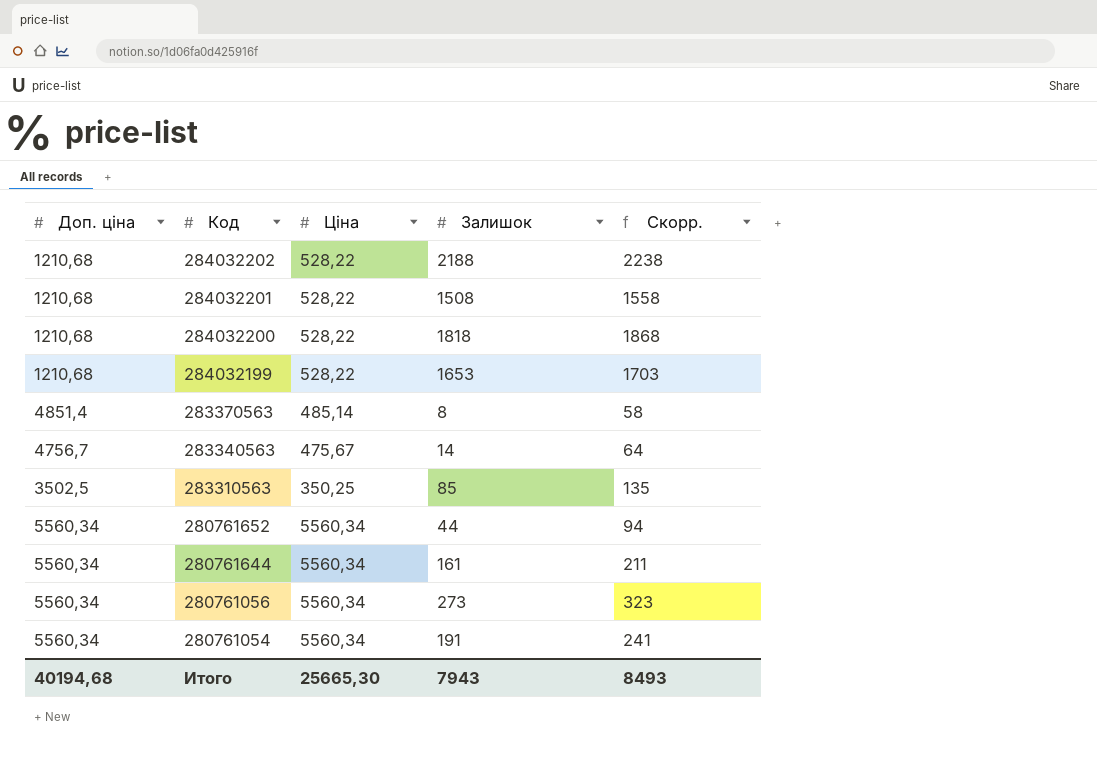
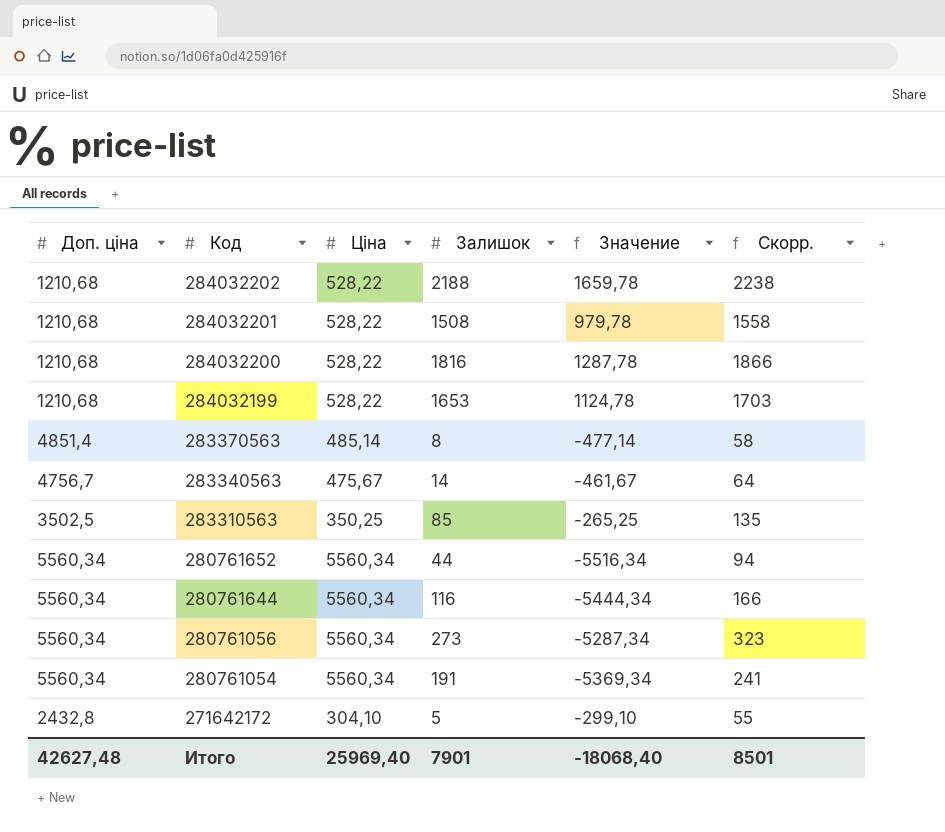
column Значение | formula: none -> [Залишок] - [Ціна]
284032200 | Залишок: 1818 -> 1816
284032200 | Скорр.: 1868 -> 1866
280761644 | Залишок: 161 -> 116
280761644 | Скорр.: 211 -> 166
row 271642172: none -> 2432,8 | 304,10 | 5 | -299,10 | 55
Итого | Доп. ціна: 40194,68 -> 42627,48
Итого | Ціна: 25665,30 -> 25969,40
Итого | Залишок: 7943 -> 7901
Итого | Скорр.: 8493 -> 8501

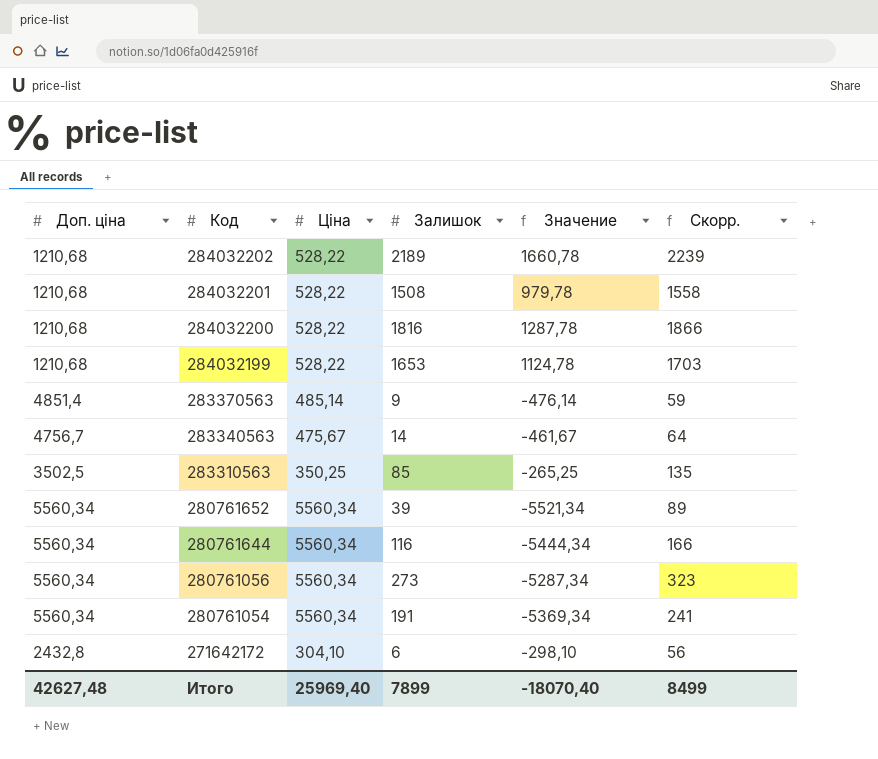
284032202 | Залишок: 2188 -> 2189
284032202 | Значение: 1659,78 -> 1660,78
284032202 | Скорр.: 2238 -> 2239
283370563 | Залишок: 8 -> 9
283370563 | Значение: -477,14 -> -476,14
283370563 | Скорр.: 58 -> 59
280761652 | Залишок: 44 -> 39
280761652 | Значение: -5516,34 -> -5521,34
280761652 | Скорр.: 94 -> 89
271642172 | Залишок: 5 -> 6
271642172 | Значение: -299,10 -> -298,10
271642172 | Скорр.: 55 -> 56
Итого | Залишок: 7901 -> 7899
Итого | Значение: -18068,40 -> -18070,40
Итого | Скорр.: 8501 -> 8499

